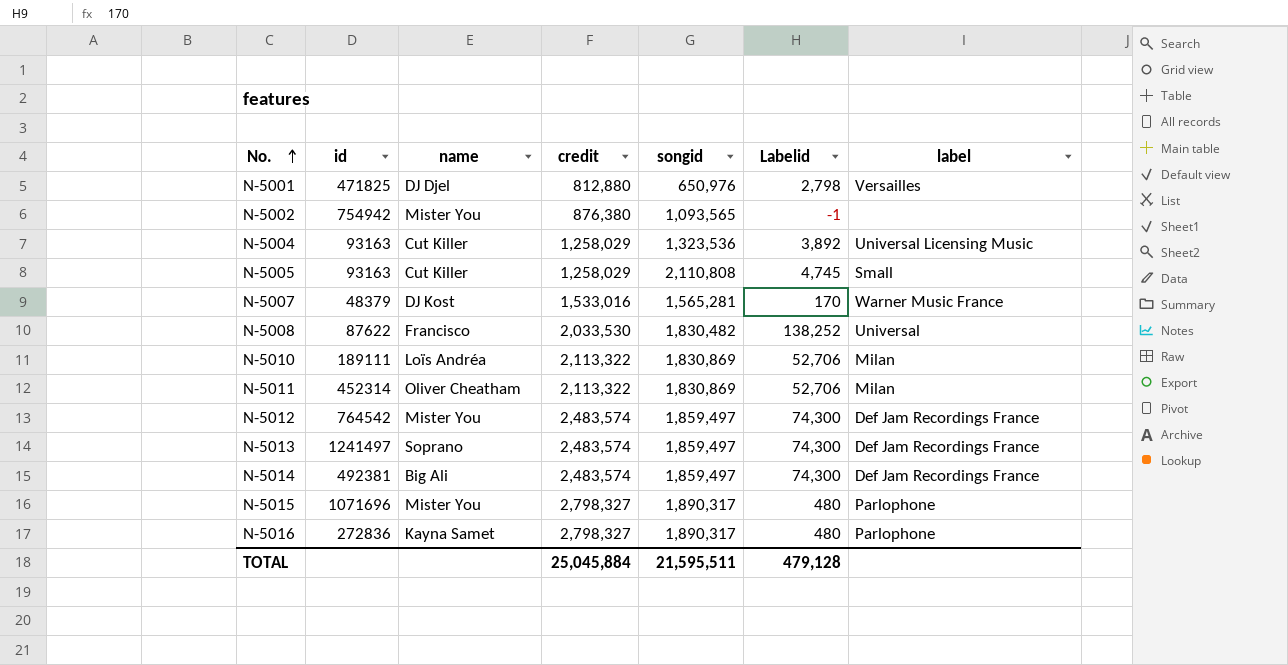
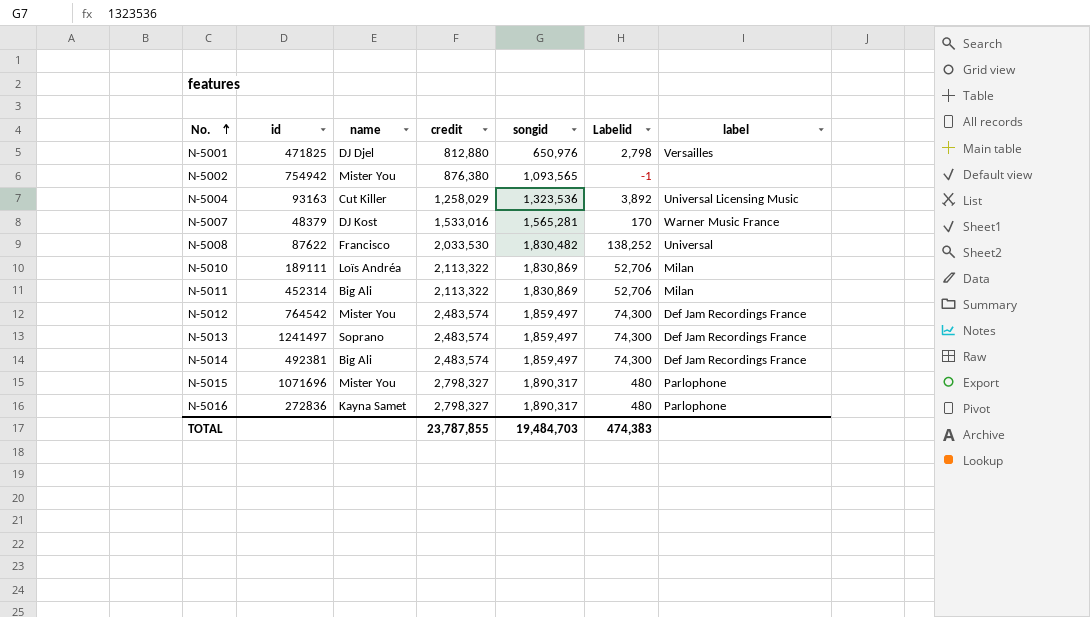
row N-5005: 93163 | Cut Killer | 1,258,029 | 2,110,808 | 4,745 | Small -> none
N-5011 | name: Oliver Cheatham -> Big Ali
TOTAL | credit: 25,045,884 -> 23,787,855
TOTAL | songid: 21,595,511 -> 19,484,703
TOTAL | Labelid: 479,128 -> 474,383

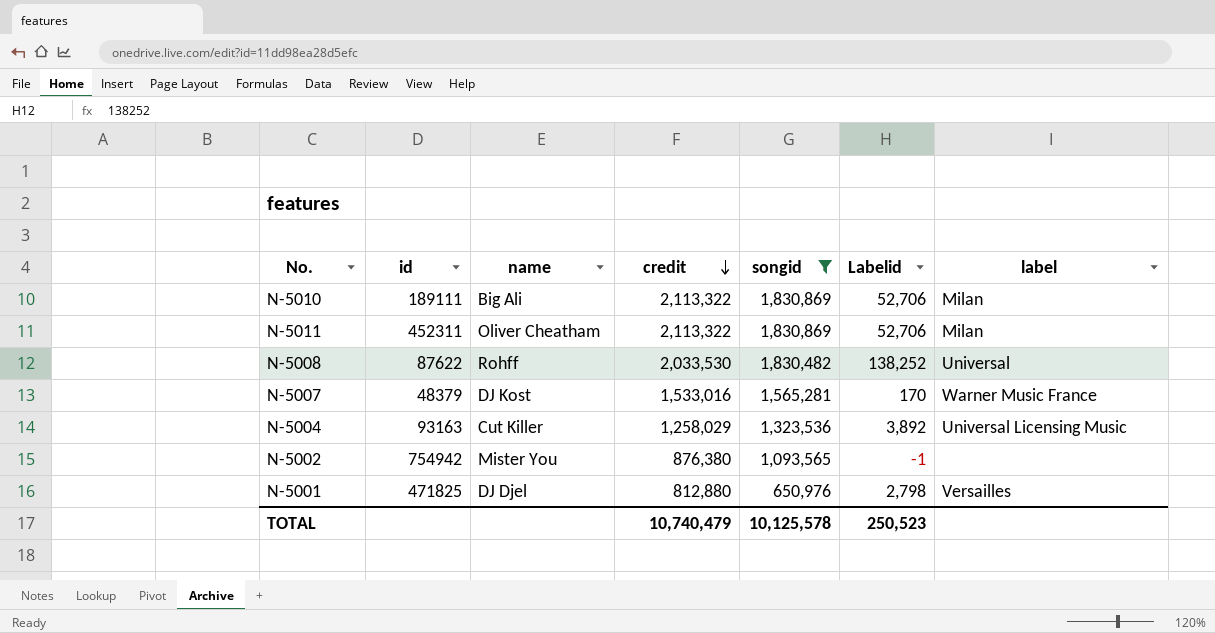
filter: none -> songid <= 1,830,869
row order: No. ascending -> credit descending
N-5010 | name: Loïs Andréa -> Big Ali
N-5011 | id: 452314 -> 452311
N-5011 | name: Big Ali -> Oliver Cheatham
N-5008 | name: Francisco -> Rohff
TOTAL | credit: 23,787,855 -> 10,740,479
TOTAL | songid: 19,484,703 -> 10,125,578
TOTAL | Labelid: 474,383 -> 250,523

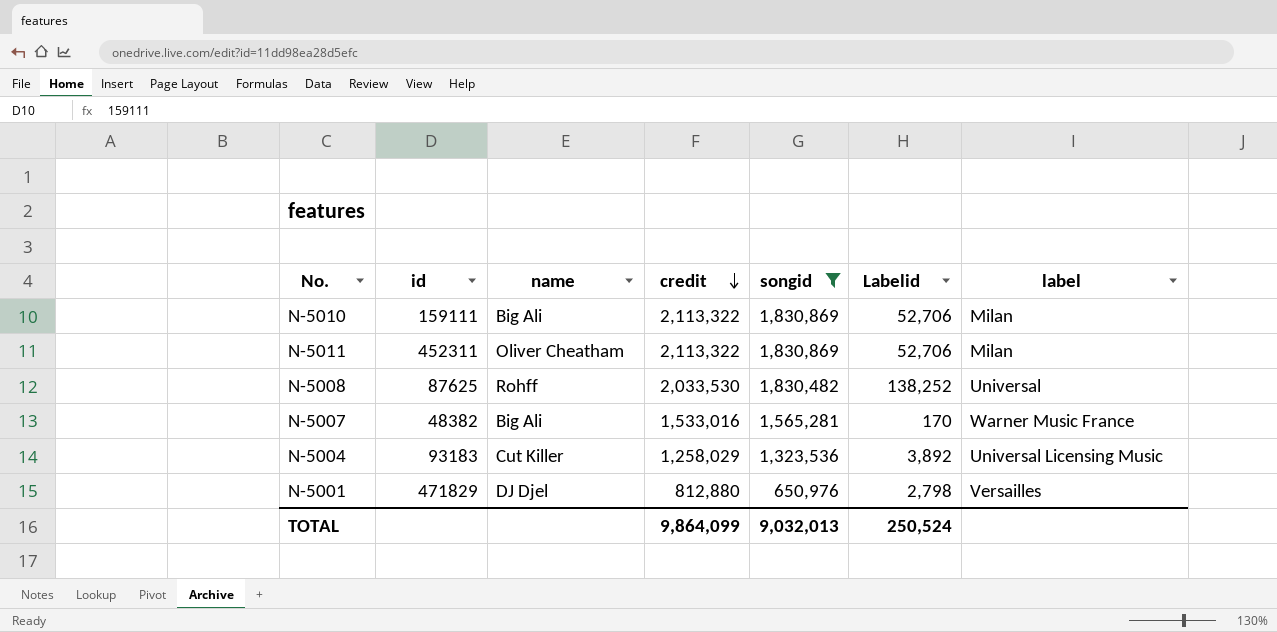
row N-5002: 754942 | Mister You | 876,380 | 1,093,565 | -1 | none -> none
N-5010 | id: 189111 -> 159111
N-5008 | id: 87622 -> 87625
N-5007 | id: 48379 -> 48382
N-5007 | name: DJ Kost -> Big Ali
N-5004 | id: 93163 -> 93183
N-5001 | id: 471825 -> 471829
TOTAL | credit: 10,740,479 -> 9,864,099
TOTAL | songid: 10,125,578 -> 9,032,013
TOTAL | Labelid: 250,523 -> 250,524

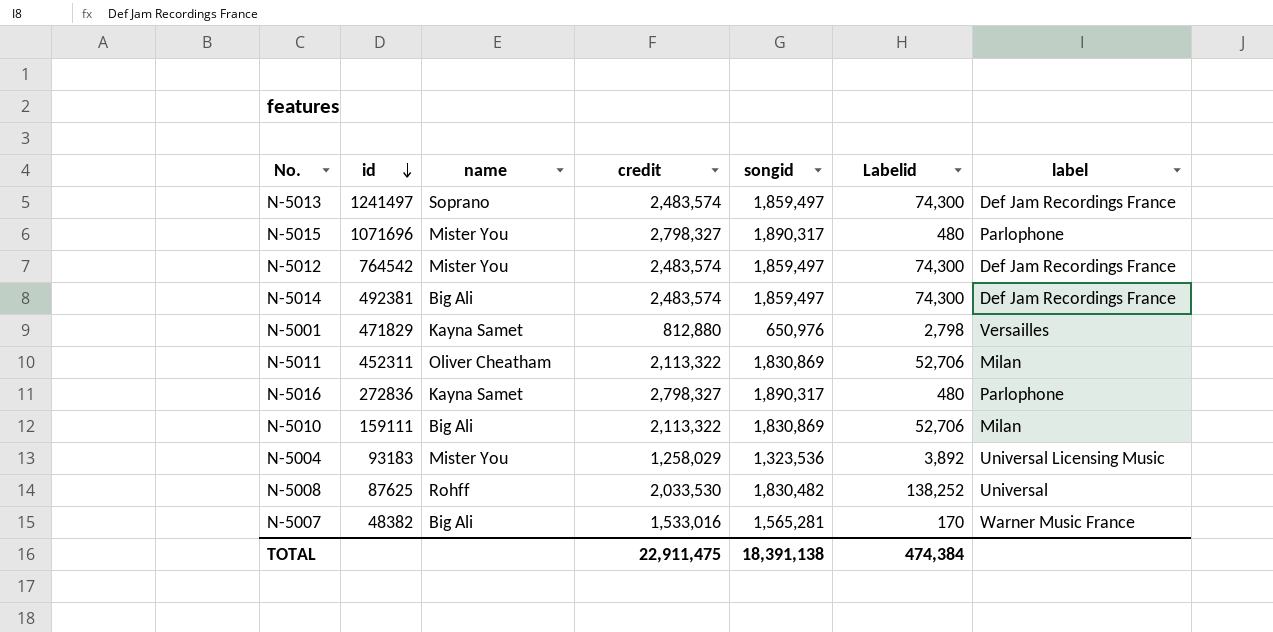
filter: songid <= 1,830,869 -> none
row order: credit descending -> id descending
N-5001 | name: DJ Djel -> Kayna Samet
N-5004 | name: Cut Killer -> Mister You
TOTAL | credit: 9,864,099 -> 22,911,475
TOTAL | songid: 9,032,013 -> 18,391,138
TOTAL | Labelid: 250,524 -> 474,384

